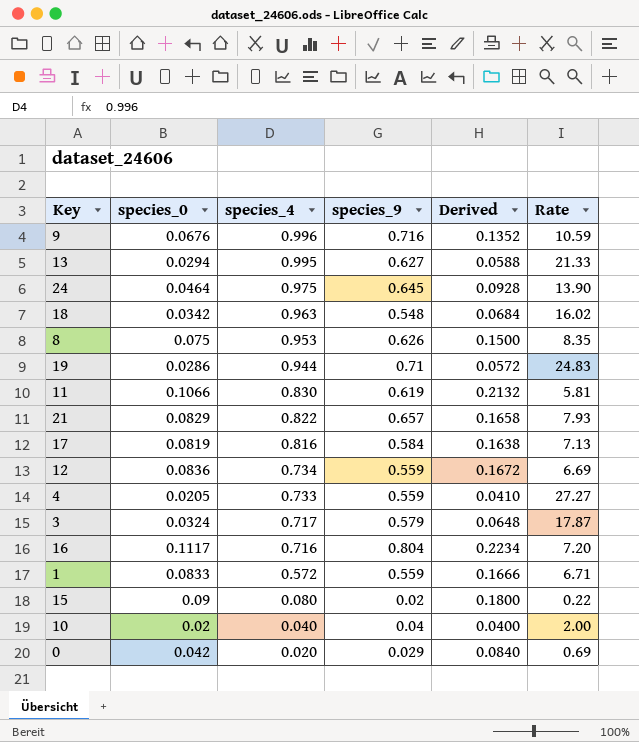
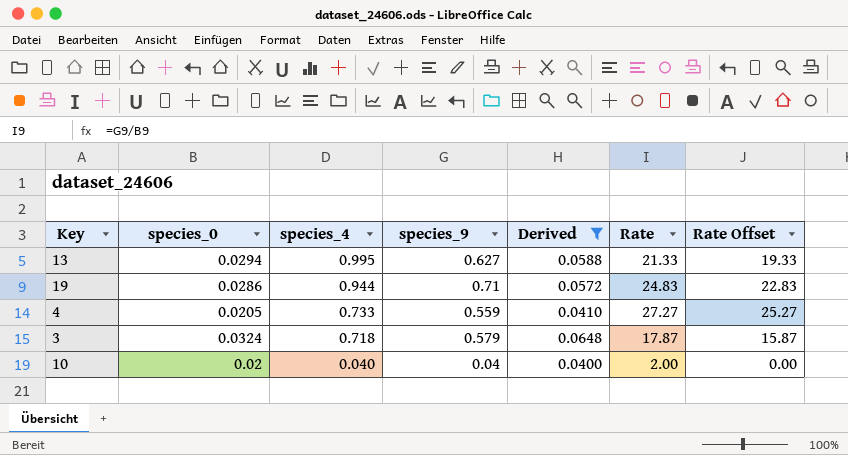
filter: none -> Derived <= 0.0648
column Rate Offset | formula: none -> [Rate] - 2
3 | species_4: 0.717 -> 0.718

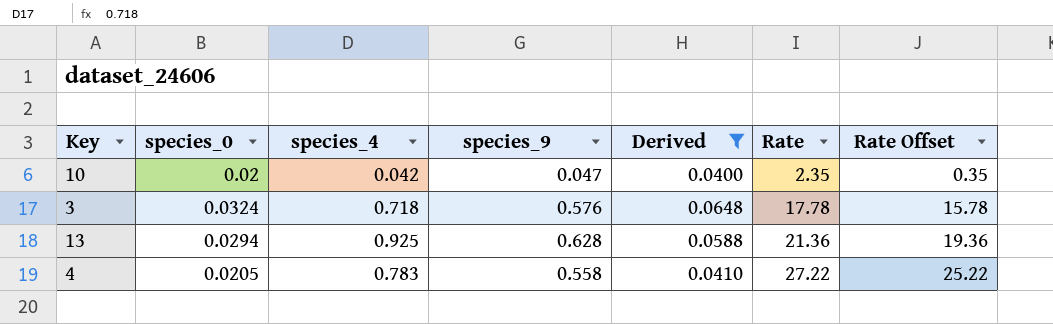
row order: species_4 descending -> Rate ascending
row 19: 0.0286 | 0.944 | 0.71 | 0.0572 | 24.83 | 22.83 -> none
10 | species_4: 0.040 -> 0.042
10 | species_9: 0.04 -> 0.047
10 | Rate: 2.00 -> 2.35
10 | Rate Offset: 0.00 -> 0.35
3 | species_9: 0.579 -> 0.576
3 | Rate: 17.87 -> 17.78
3 | Rate Offset: 15.87 -> 15.78
13 | species_4: 0.995 -> 0.925
13 | species_9: 0.627 -> 0.628
13 | Rate: 21.33 -> 21.36
13 | Rate Offset: 19.33 -> 19.36
4 | species_4: 0.733 -> 0.783
4 | species_9: 0.559 -> 0.558
4 | Rate: 27.27 -> 27.22
4 | Rate Offset: 25.27 -> 25.22

